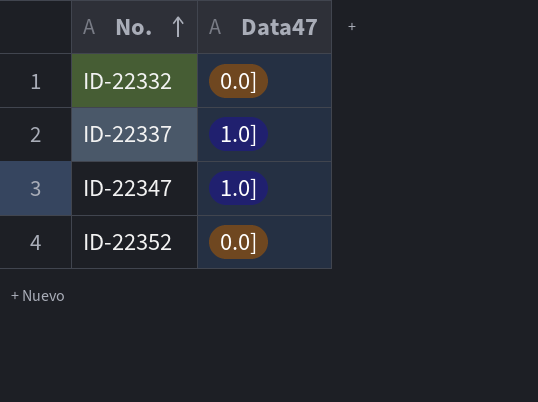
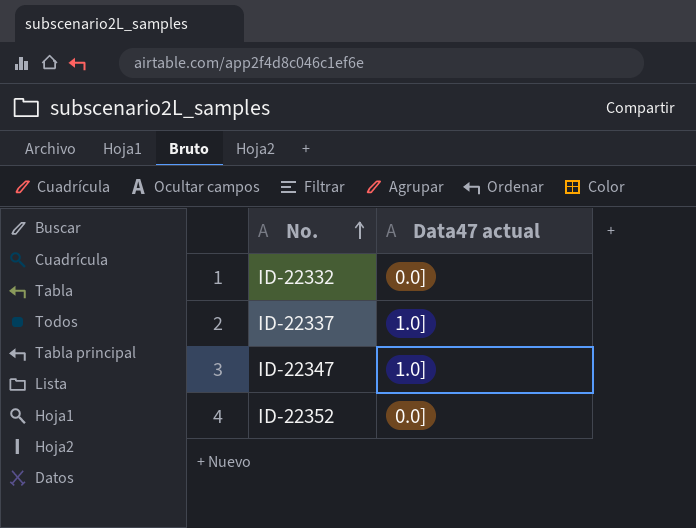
column name: Data47 -> Data47 actual

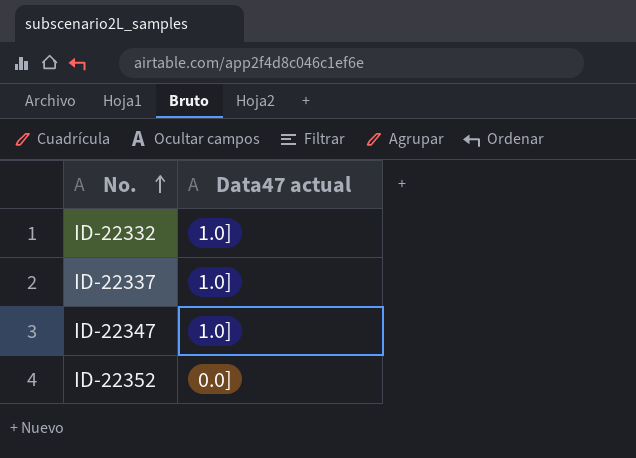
ID-22332 | Data47 actual: 0.0] -> 1.0]

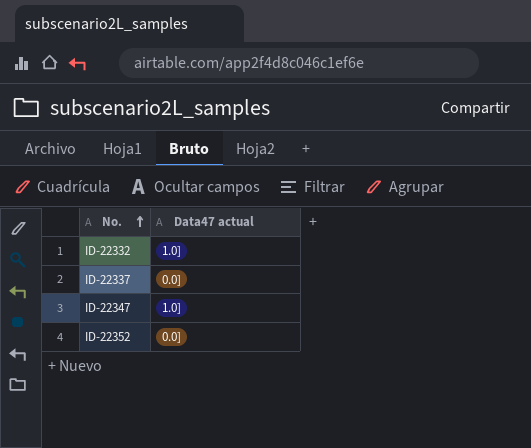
ID-22337 | Data47 actual: 1.0] -> 0.0]

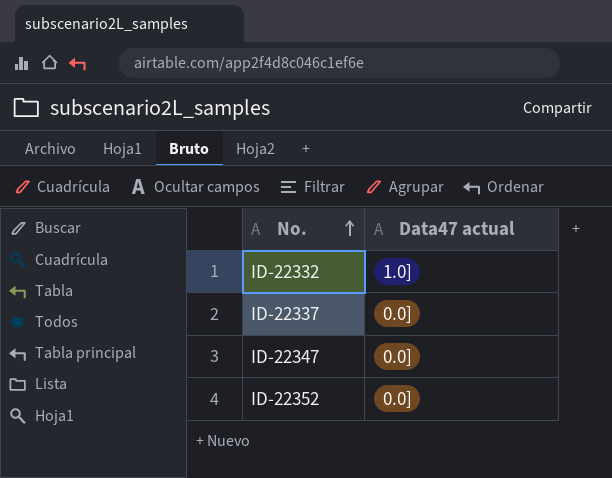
ID-22347 | Data47 actual: 1.0] -> 0.0]

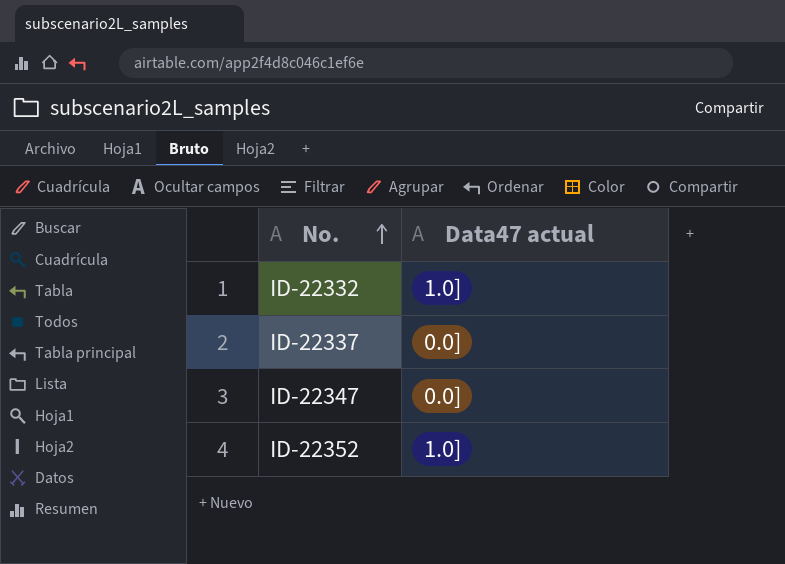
ID-22352 | Data47 actual: 0.0] -> 1.0]

